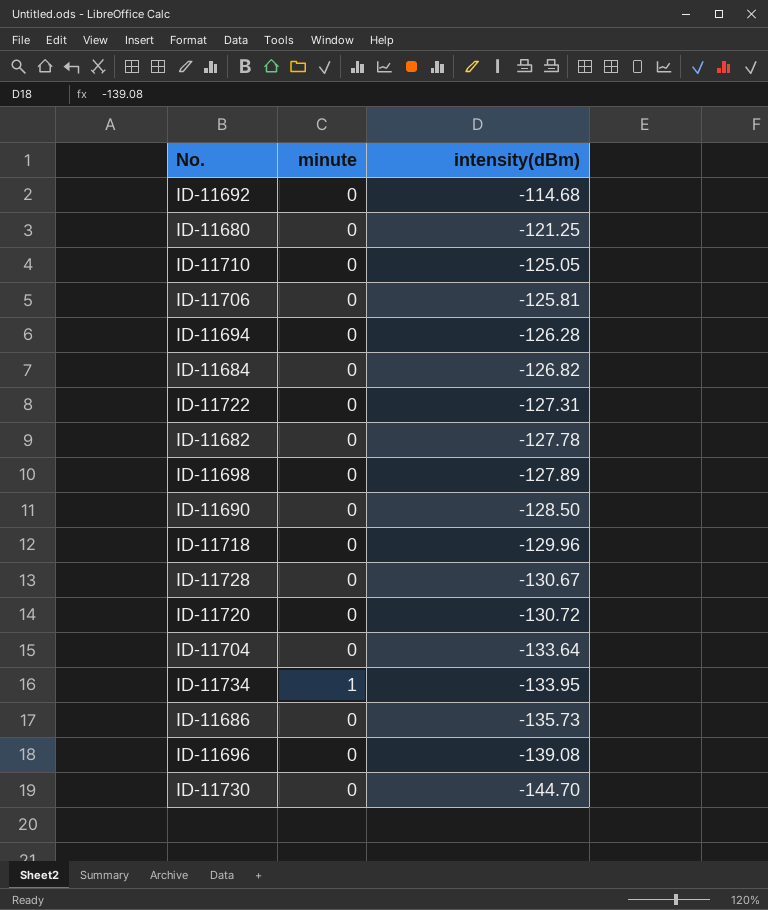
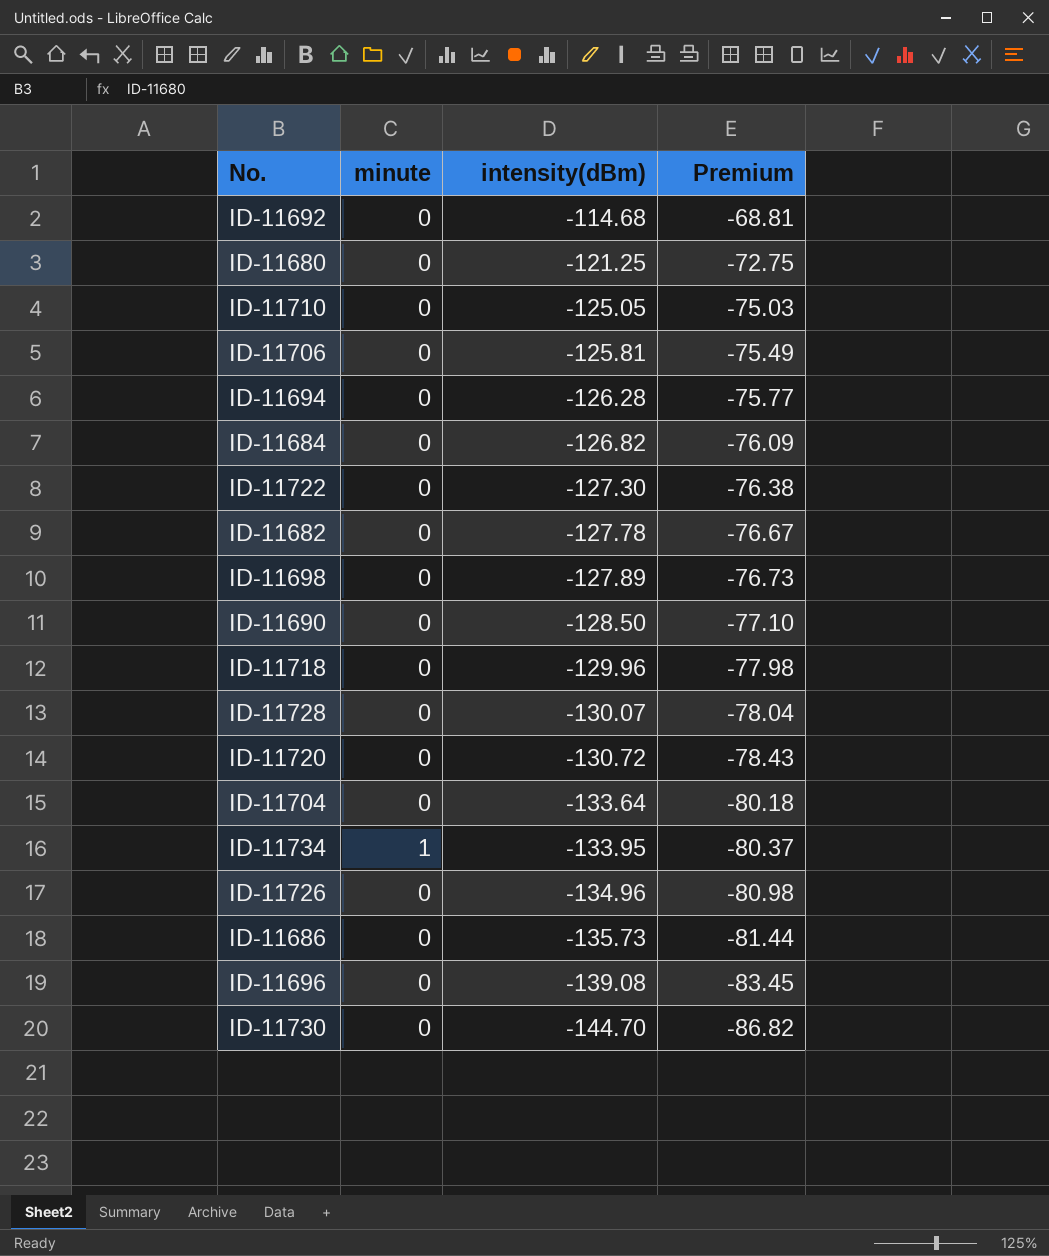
column Premium | formula: none -> [intensity(dBm)] * 0.6
ID-11722 | intensity(dBm): -127.31 -> -127.30
ID-11728 | intensity(dBm): -130.67 -> -130.07
row ID-11726: none -> 0 | -134.96 | -80.98

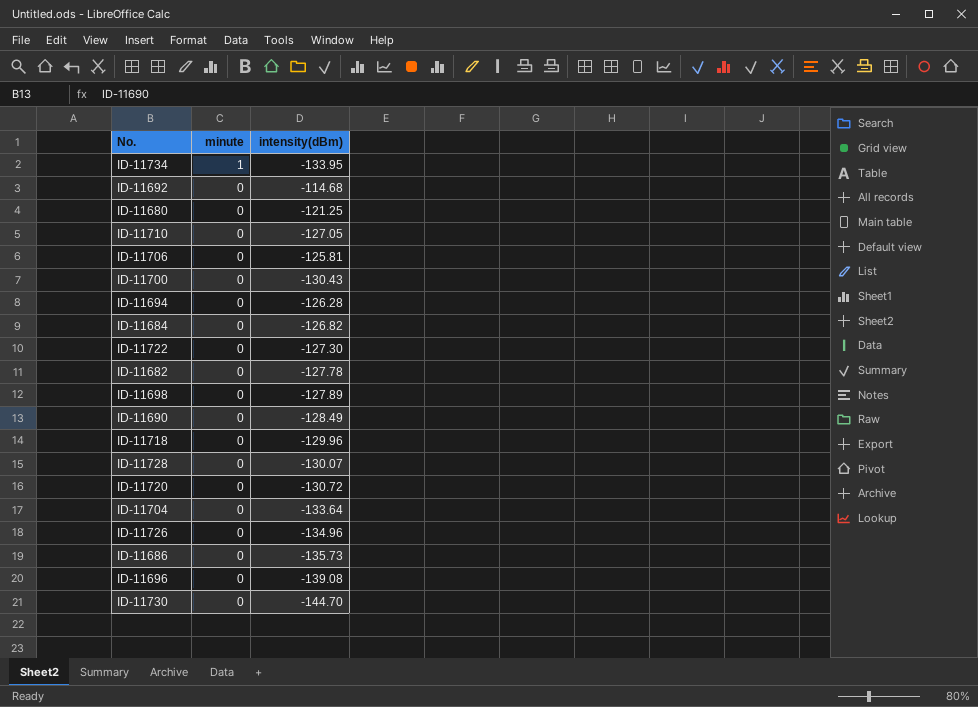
row order: intensity(dBm) descending -> minute descending
column Premium | formula: [intensity(dBm)] * 0.6 -> none
ID-11710 | intensity(dBm): -125.05 -> -127.05
row ID-11700: none -> 0 | -130.43
ID-11690 | intensity(dBm): -128.50 -> -128.49

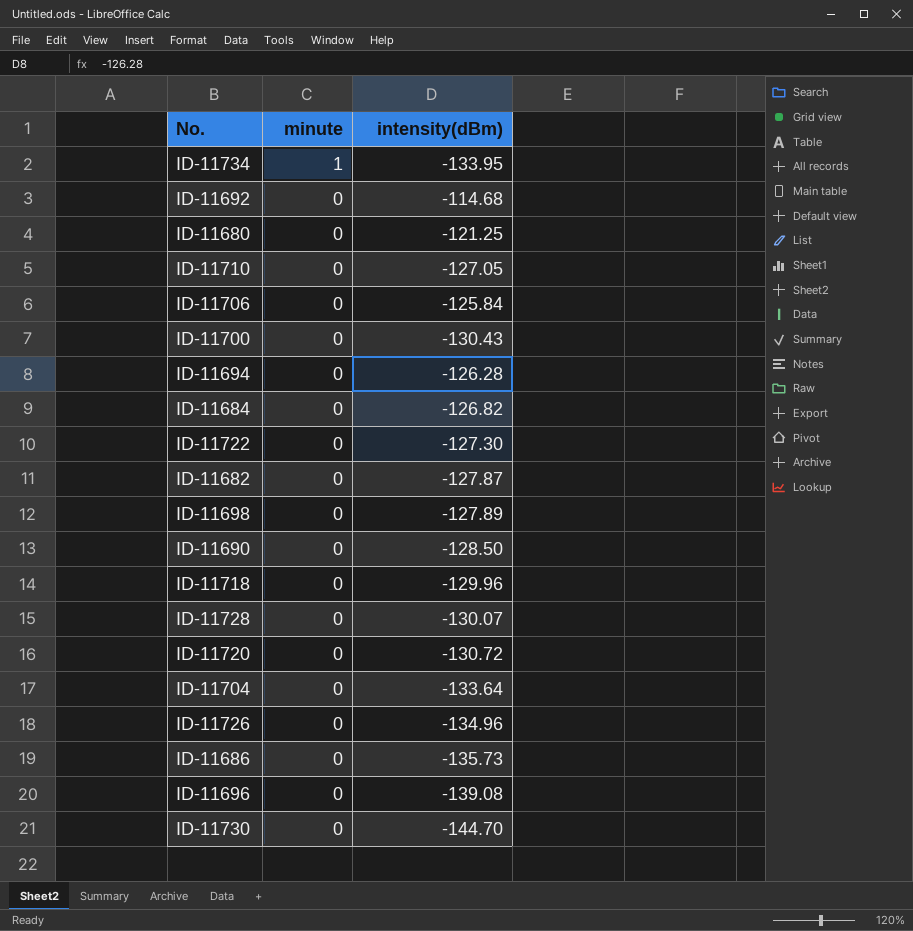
ID-11706 | intensity(dBm): -125.81 -> -125.84
ID-11682 | intensity(dBm): -127.78 -> -127.87
ID-11690 | intensity(dBm): -128.49 -> -128.50

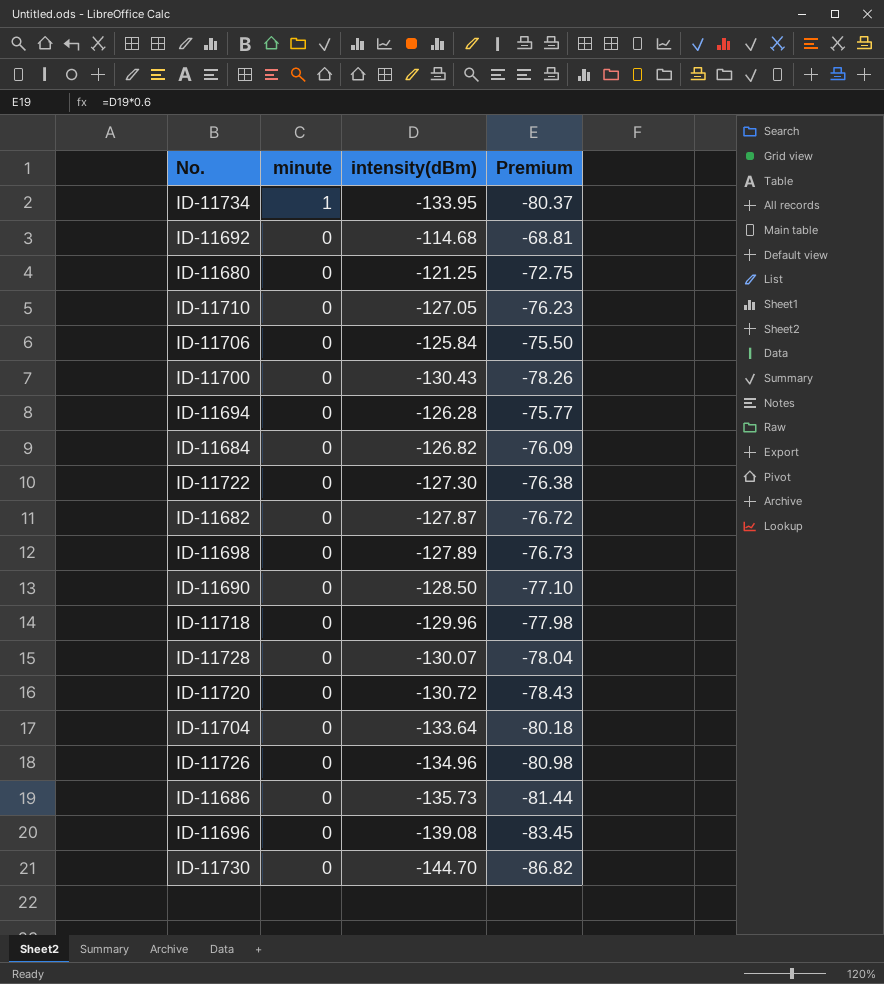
column Premium | formula: none -> [intensity(dBm)] * 0.6

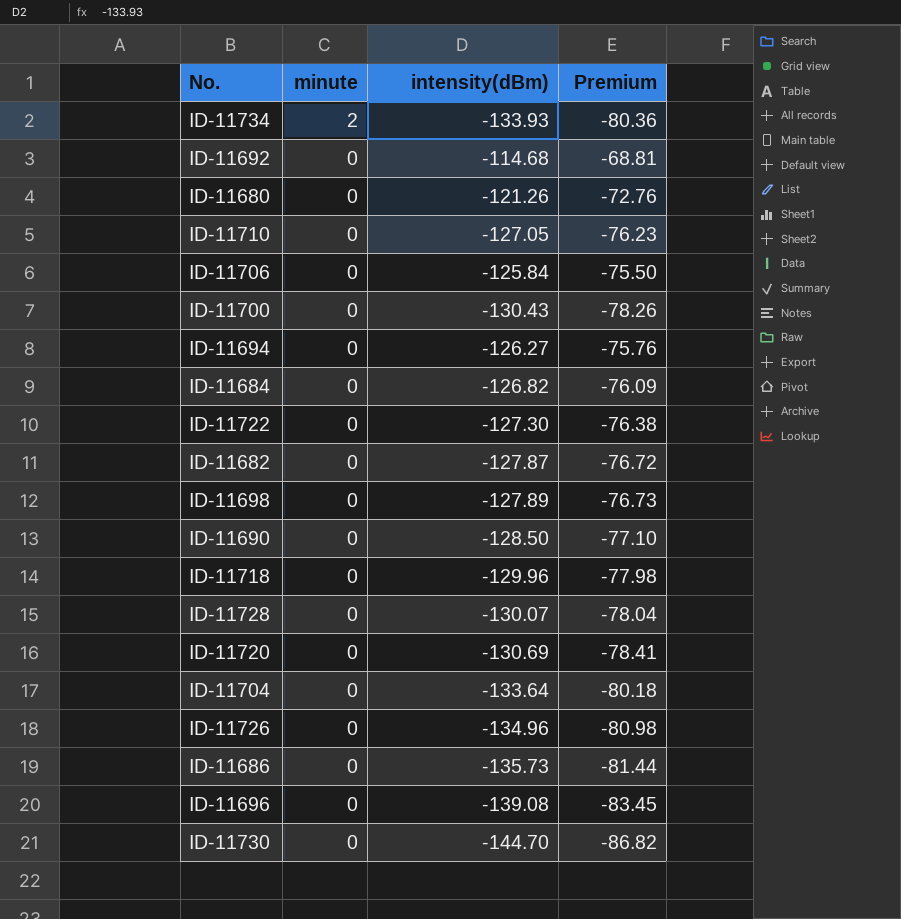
ID-11734 | minute: 1 -> 2
ID-11734 | intensity(dBm): -133.95 -> -133.93
ID-11734 | Premium: -80.37 -> -80.36
ID-11680 | intensity(dBm): -121.25 -> -121.26
ID-11680 | Premium: -72.75 -> -72.76
ID-11694 | intensity(dBm): -126.28 -> -126.27
ID-11694 | Premium: -75.77 -> -75.76
ID-11720 | intensity(dBm): -130.72 -> -130.69
ID-11720 | Premium: -78.43 -> -78.41

